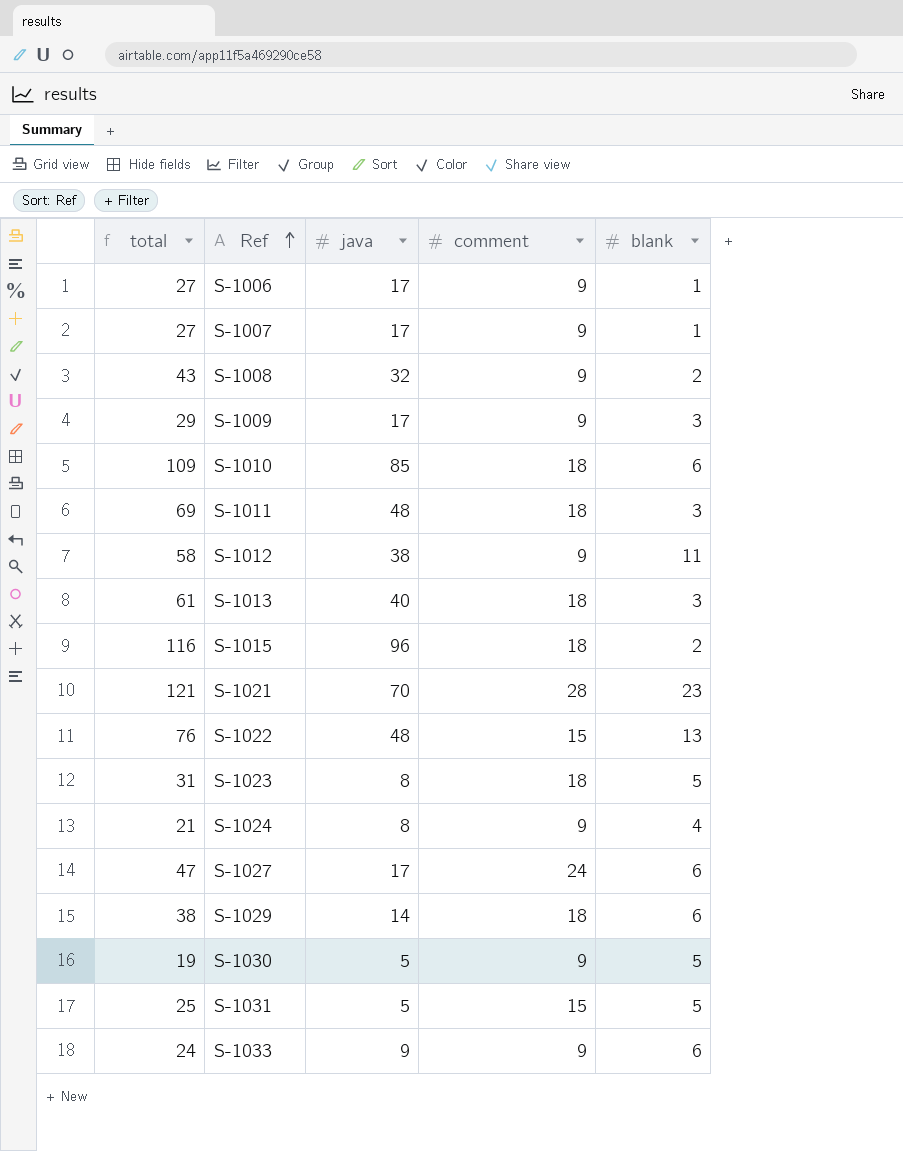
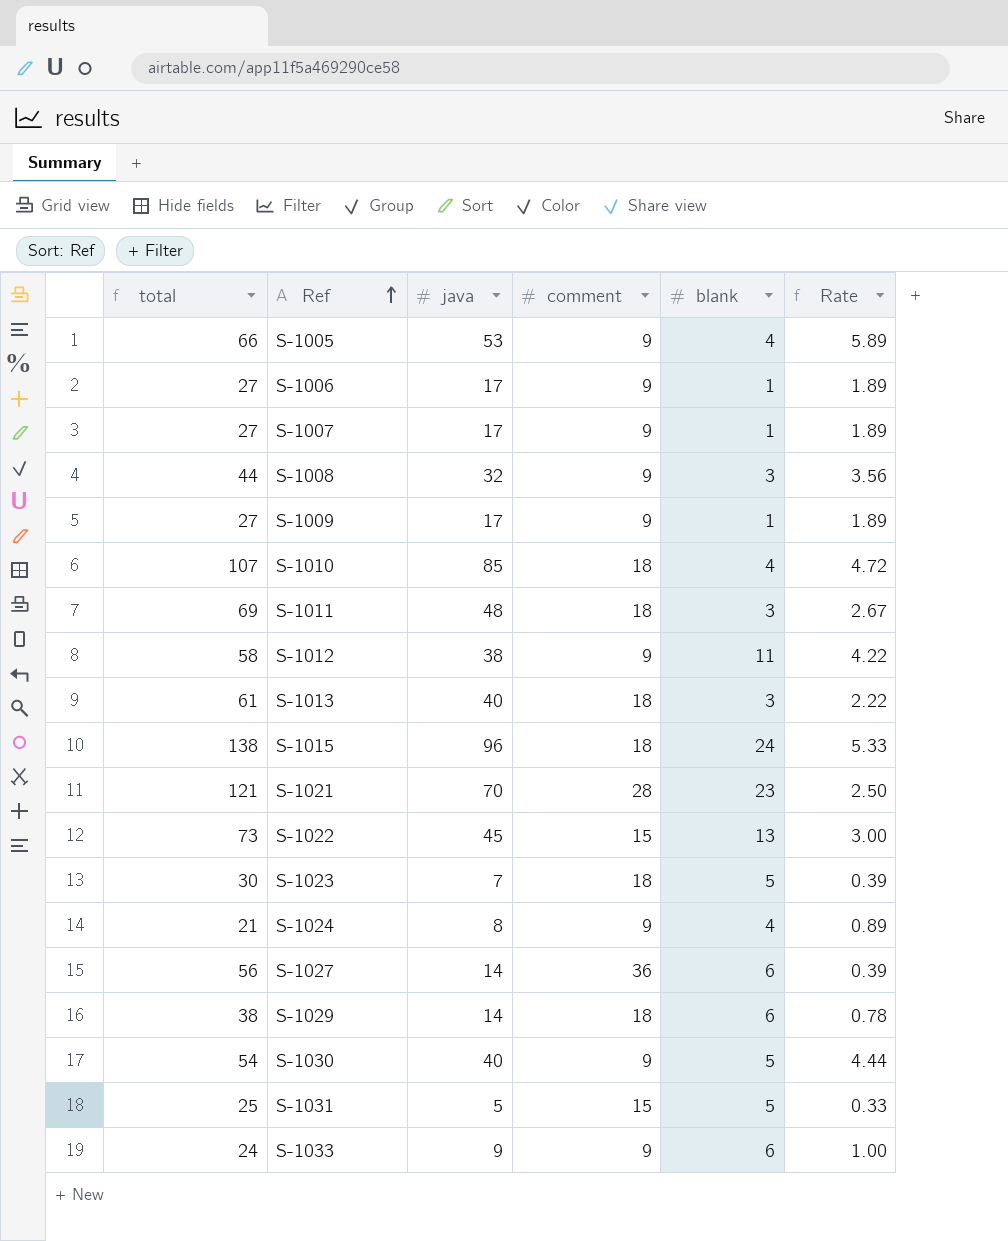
column Rate | formula: none -> [java] / [comment]
row S-1005: none -> 66 | 53 | 9 | 4 | 5.89
S-1008 | total: 43 -> 44
S-1008 | blank: 2 -> 3
S-1009 | total: 29 -> 27
S-1009 | blank: 3 -> 1
S-1010 | total: 109 -> 107
S-1010 | blank: 6 -> 4
S-1015 | total: 116 -> 138
S-1015 | blank: 2 -> 24
S-1022 | total: 76 -> 73
S-1022 | java: 48 -> 45
S-1023 | total: 31 -> 30
S-1023 | java: 8 -> 7
S-1027 | total: 47 -> 56
S-1027 | java: 17 -> 14
S-1027 | comment: 24 -> 36
S-1030 | total: 19 -> 54
S-1030 | java: 5 -> 40

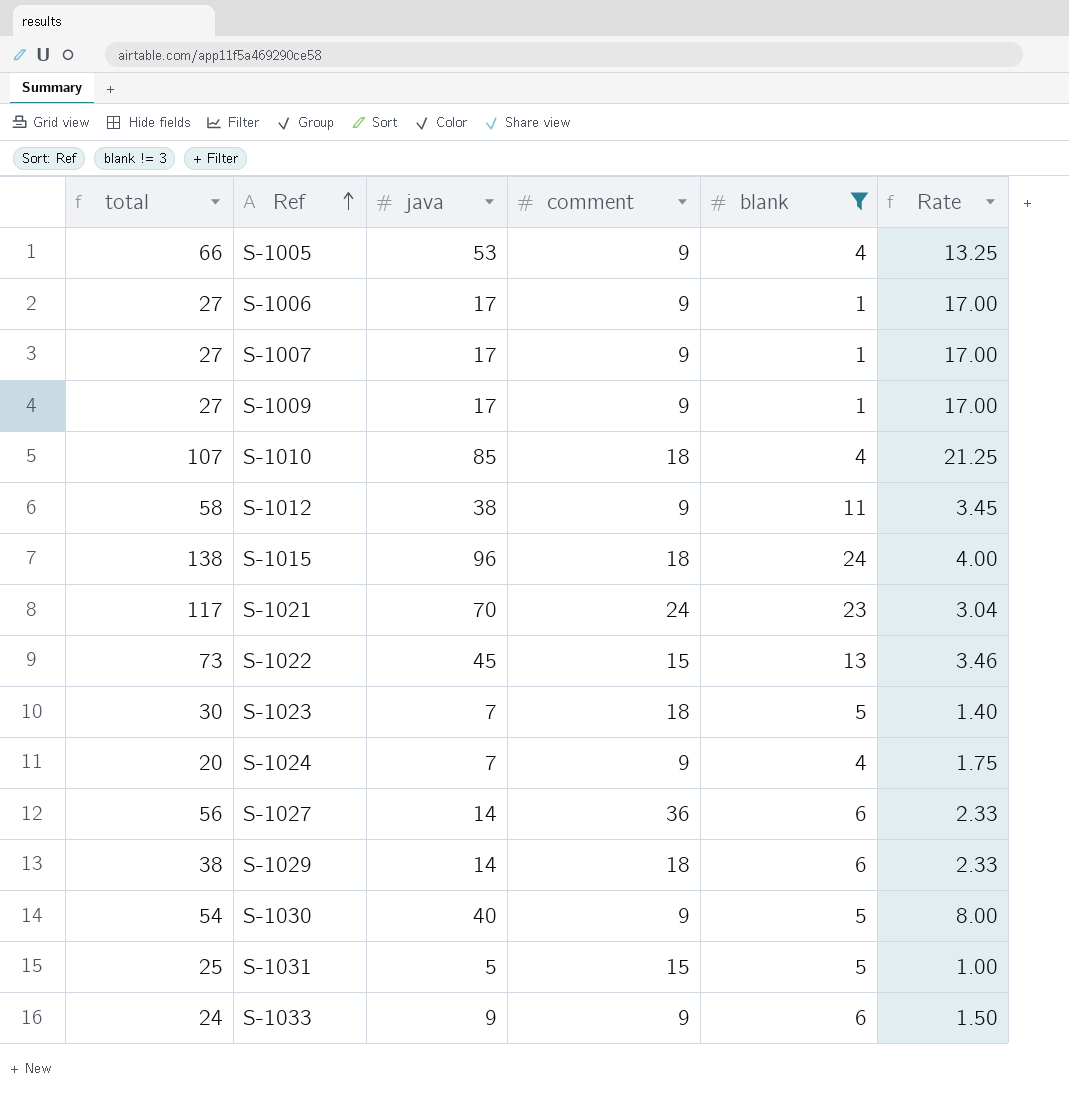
filter: none -> blank != 3
column Rate | formula: [java] / [comment] -> [java] / [blank]
S-1021 | total: 121 -> 117
S-1021 | comment: 28 -> 24
S-1024 | total: 21 -> 20
S-1024 | java: 8 -> 7

